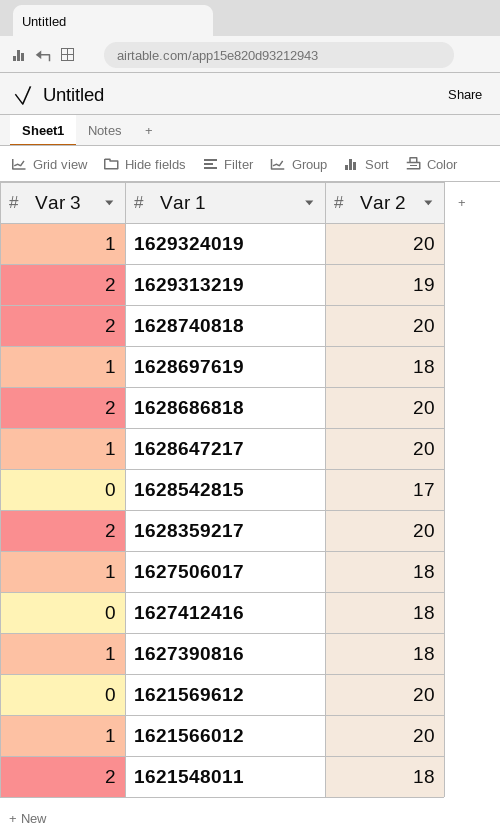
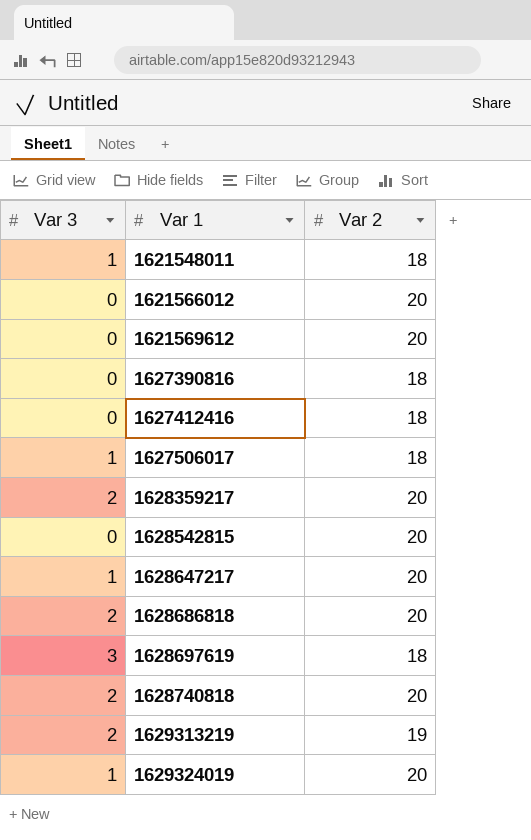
row order: Var 1 descending -> Var 1 ascending
1621548011 | Var 3: 2 -> 1
1621566012 | Var 3: 1 -> 0
1627390816 | Var 3: 1 -> 0
1628542815 | Var 2: 17 -> 20
1628697619 | Var 3: 1 -> 3

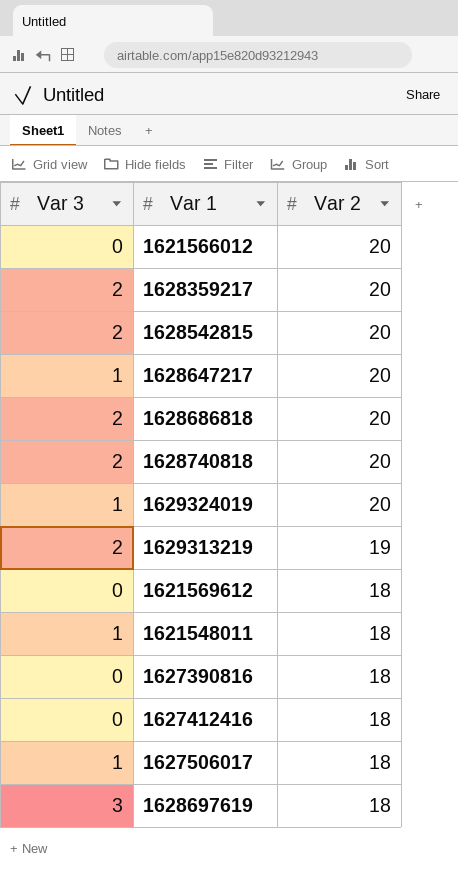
row order: Var 1 ascending -> Var 2 descending
1628542815 | Var 3: 0 -> 2
1621569612 | Var 2: 20 -> 18

